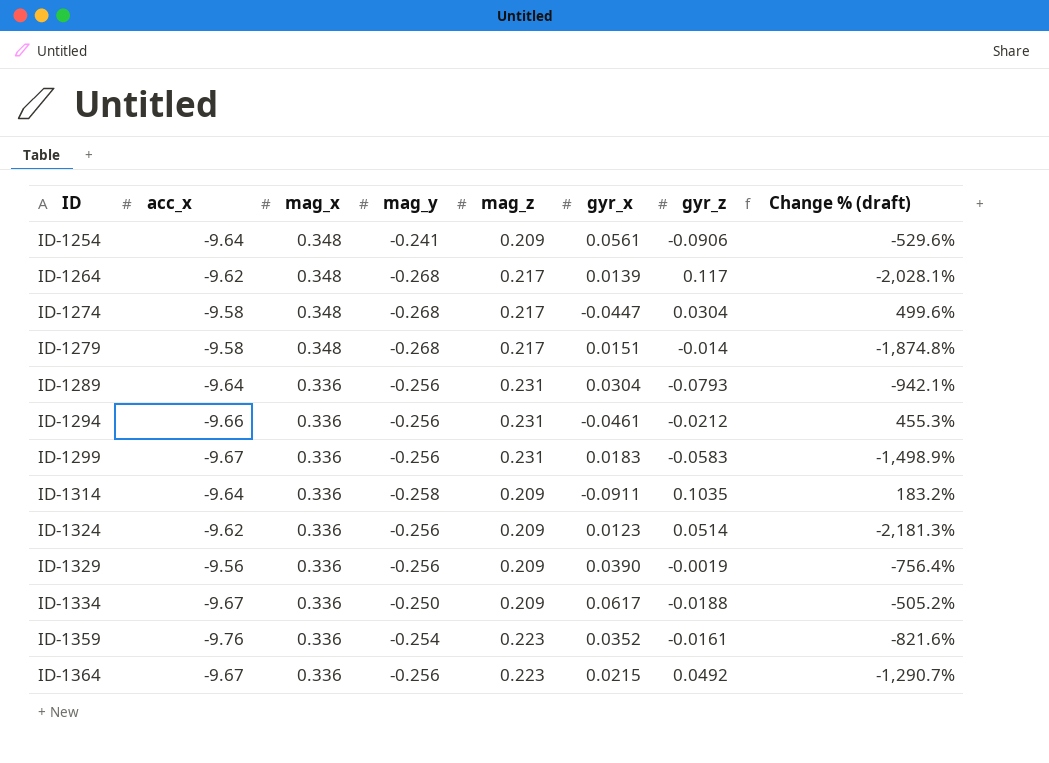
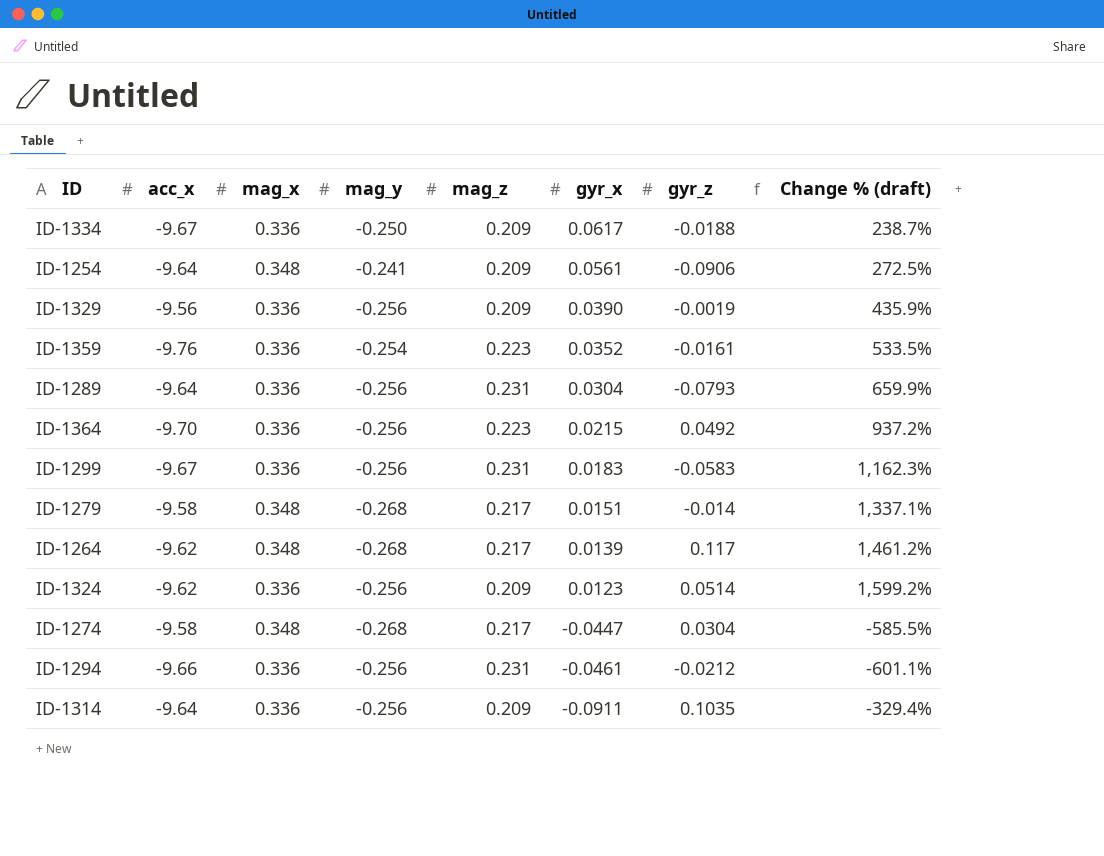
row order: ID ascending -> gyr_x descending
column Change % (draft) | formula: ([mag_y] - [gyr_x]) / [gyr_x] -> ([mag_z] - [gyr_x]) / [gyr_x]
ID-1364 | acc_x: -9.67 -> -9.70
ID-1314 | mag_y: -0.258 -> -0.256

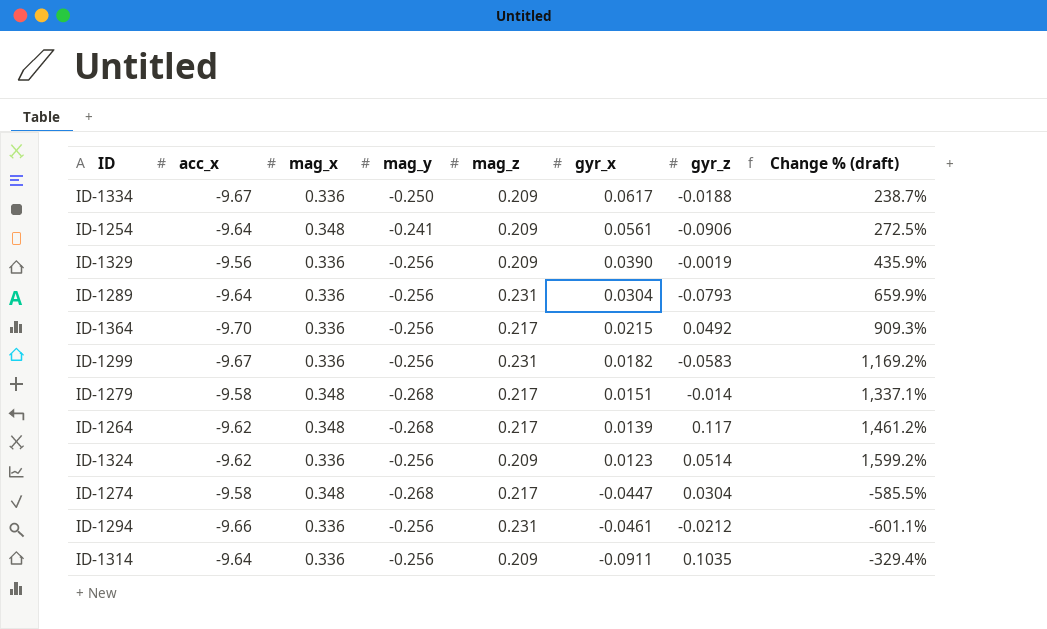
row ID-1359: -9.76 | 0.336 | -0.254 | 0.223 | 0.0352 | -0.0161 | 533.5% -> none
ID-1364 | mag_z: 0.223 -> 0.217
ID-1364 | Change % (draft): 937.2% -> 909.3%
ID-1299 | gyr_x: 0.0183 -> 0.0182
ID-1299 | Change % (draft): 1,162.3% -> 1,169.2%

